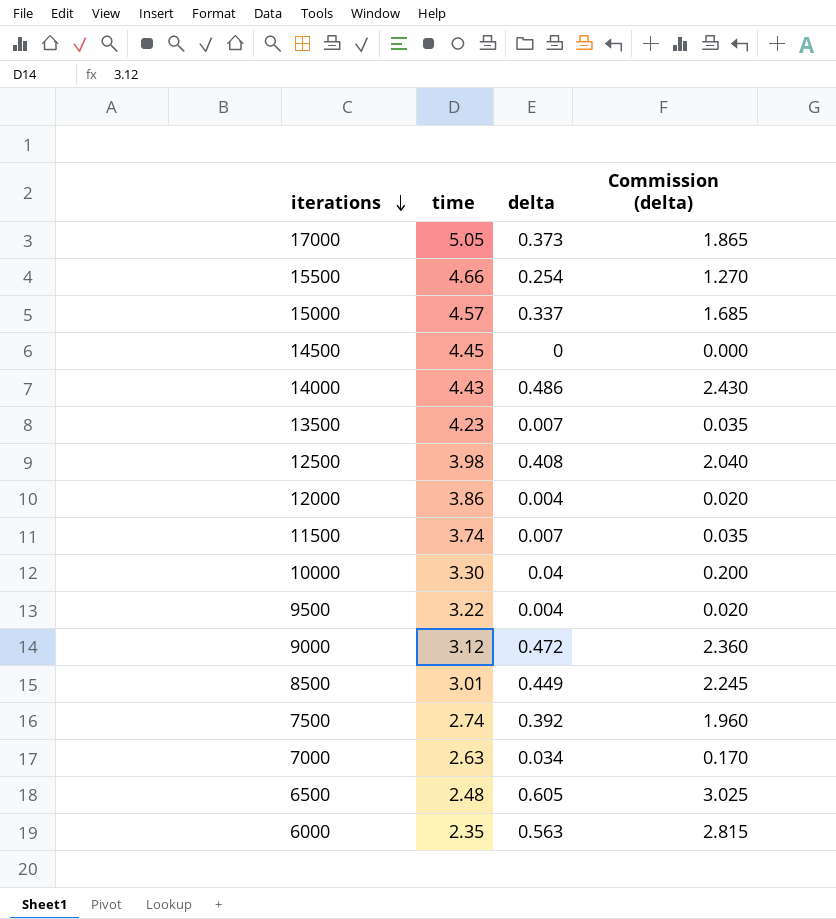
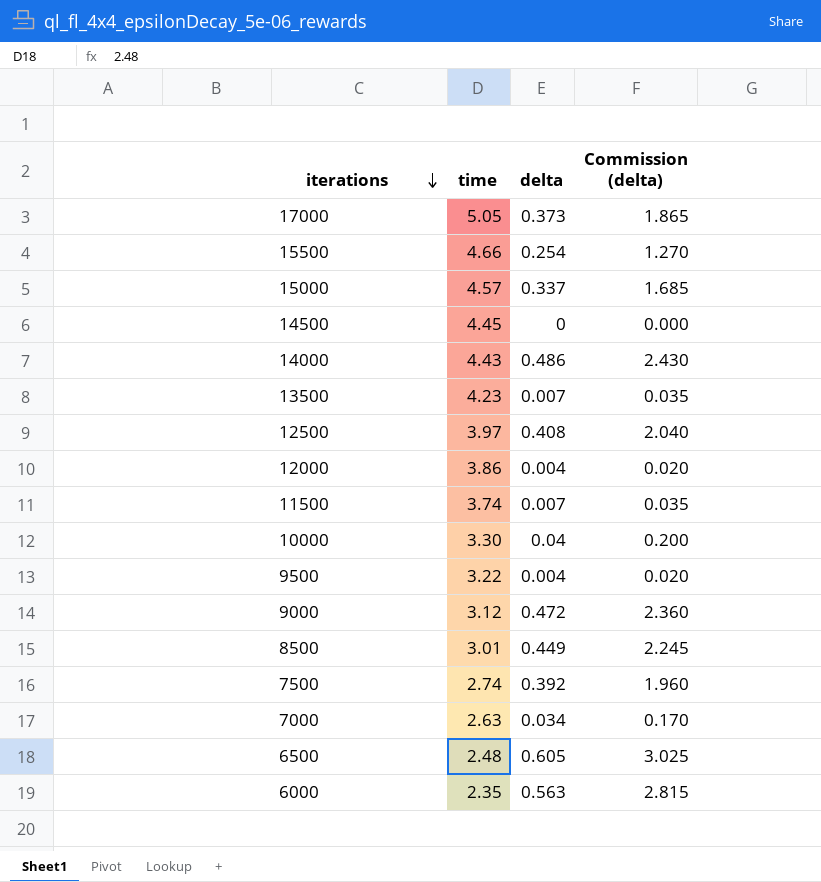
12500 | time: 3.98 -> 3.97

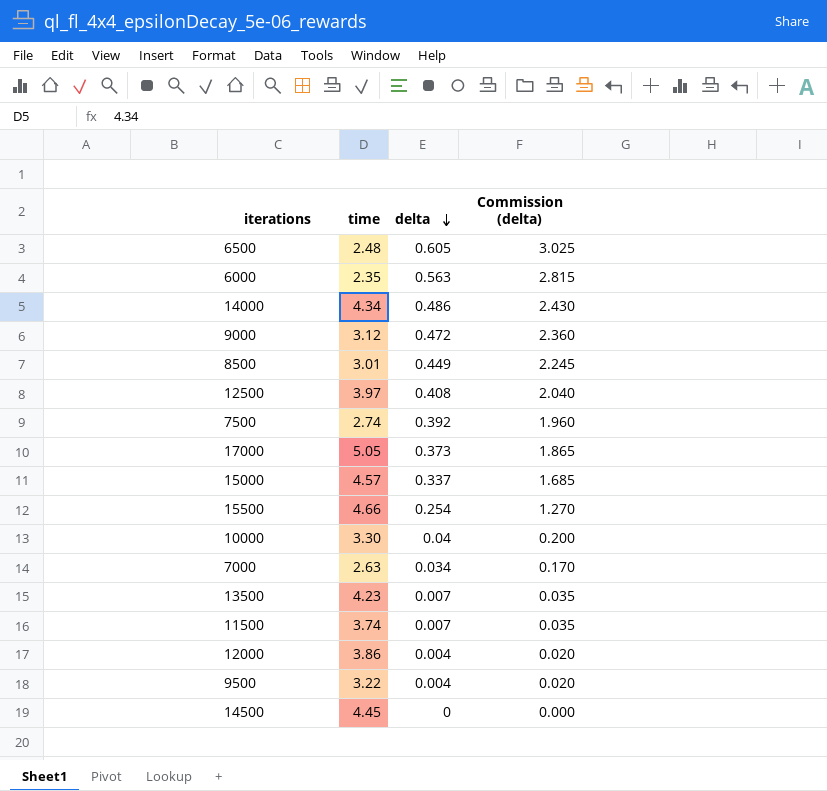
row order: iterations descending -> delta descending
14000 | time: 4.43 -> 4.34

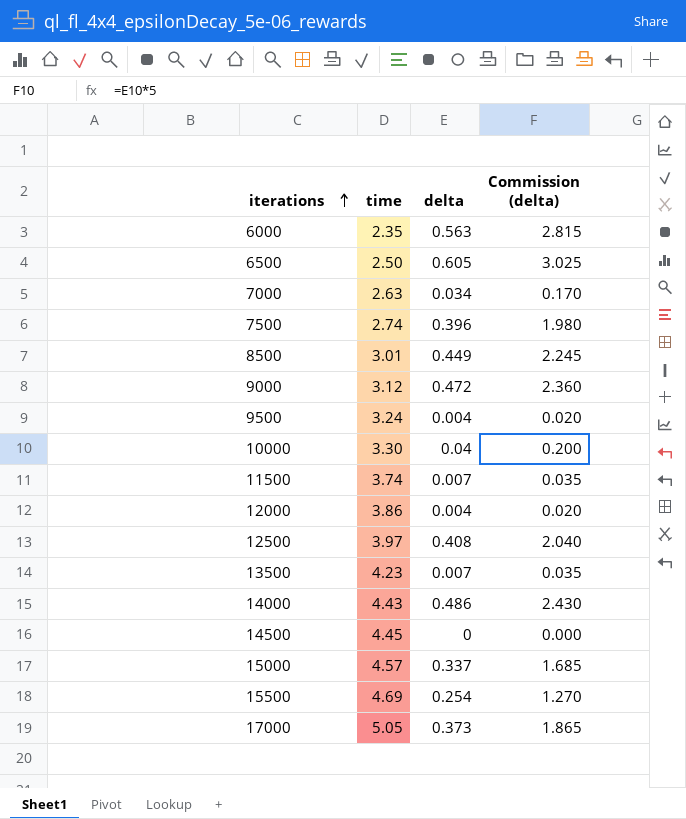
row order: delta descending -> iterations ascending
6500 | time: 2.48 -> 2.50
7500 | delta: 0.392 -> 0.396
7500 | Commission (delta): 1.960 -> 1.980
9500 | time: 3.22 -> 3.24
14000 | time: 4.34 -> 4.43
15500 | time: 4.66 -> 4.69

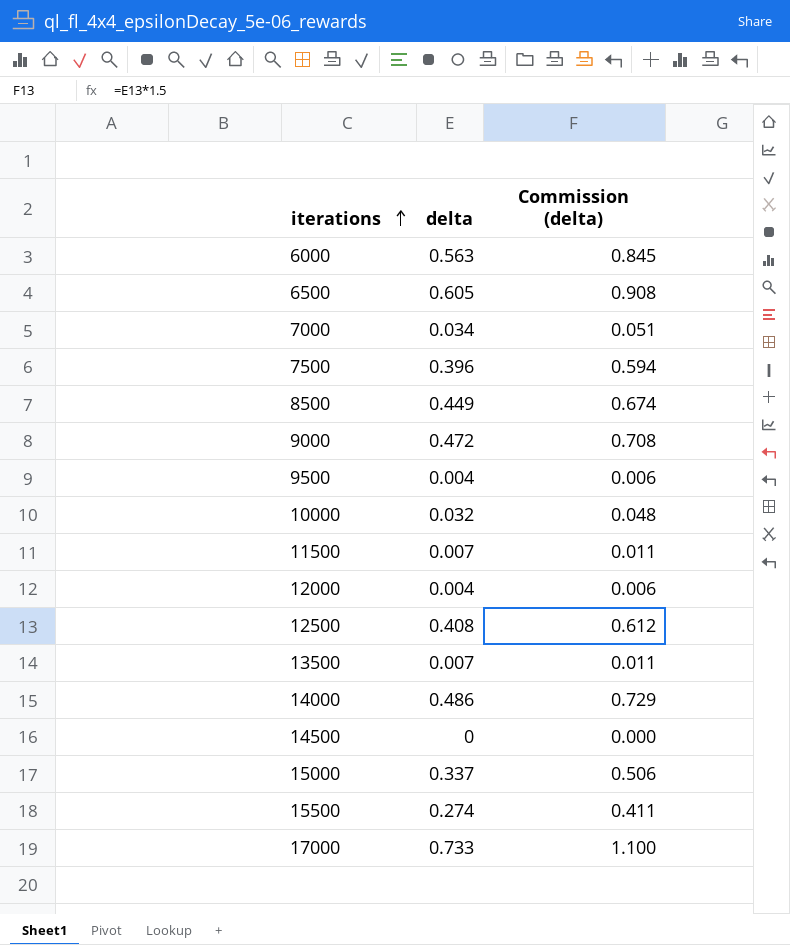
column time | position: 2 -> none
column Commission (delta) | formula: [delta] * 5 -> [delta] * 1.5
10000 | delta: 0.04 -> 0.032
15500 | delta: 0.254 -> 0.274
17000 | delta: 0.373 -> 0.733

